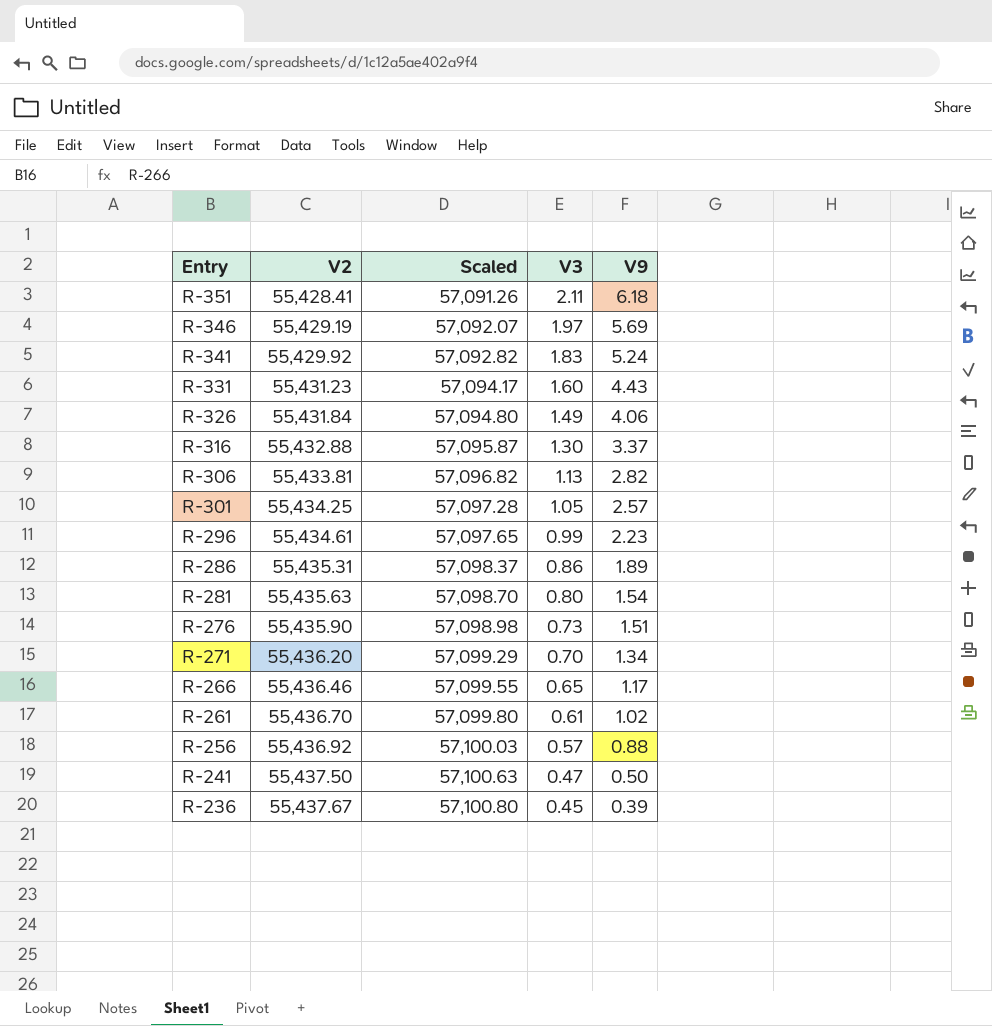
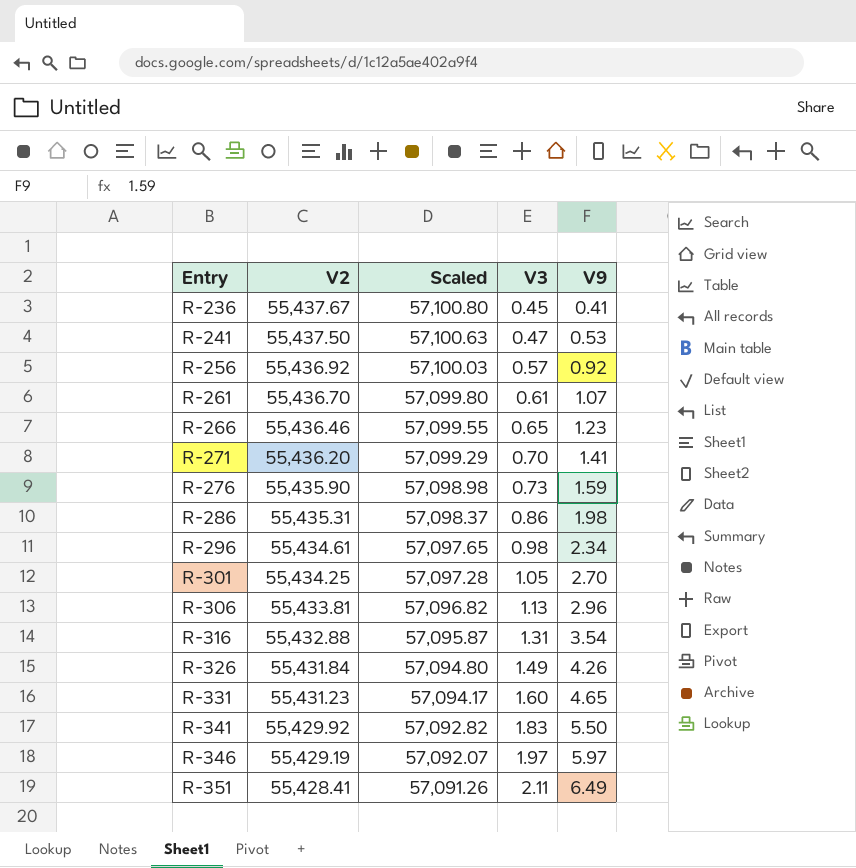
row order: Entry descending -> Entry ascending
row R-281: 55,435.63 | 57,098.70 | 0.80 | 1.54 -> none
R-236 | V9: 0.39 -> 0.41
R-241 | V9: 0.50 -> 0.53
R-256 | V9: 0.88 -> 0.92
R-261 | V9: 1.02 -> 1.07
R-266 | V9: 1.17 -> 1.23
R-271 | V9: 1.34 -> 1.41
R-276 | V9: 1.51 -> 1.59
R-286 | V9: 1.89 -> 1.98
R-296 | V3: 0.99 -> 0.98
R-296 | V9: 2.23 -> 2.34
R-301 | V9: 2.57 -> 2.70
R-306 | V9: 2.82 -> 2.96
R-316 | V3: 1.30 -> 1.31
R-316 | V9: 3.37 -> 3.54
R-326 | V9: 4.06 -> 4.26
R-331 | V9: 4.43 -> 4.65
R-341 | V9: 5.24 -> 5.50
R-346 | V9: 5.69 -> 5.97
R-351 | V9: 6.18 -> 6.49

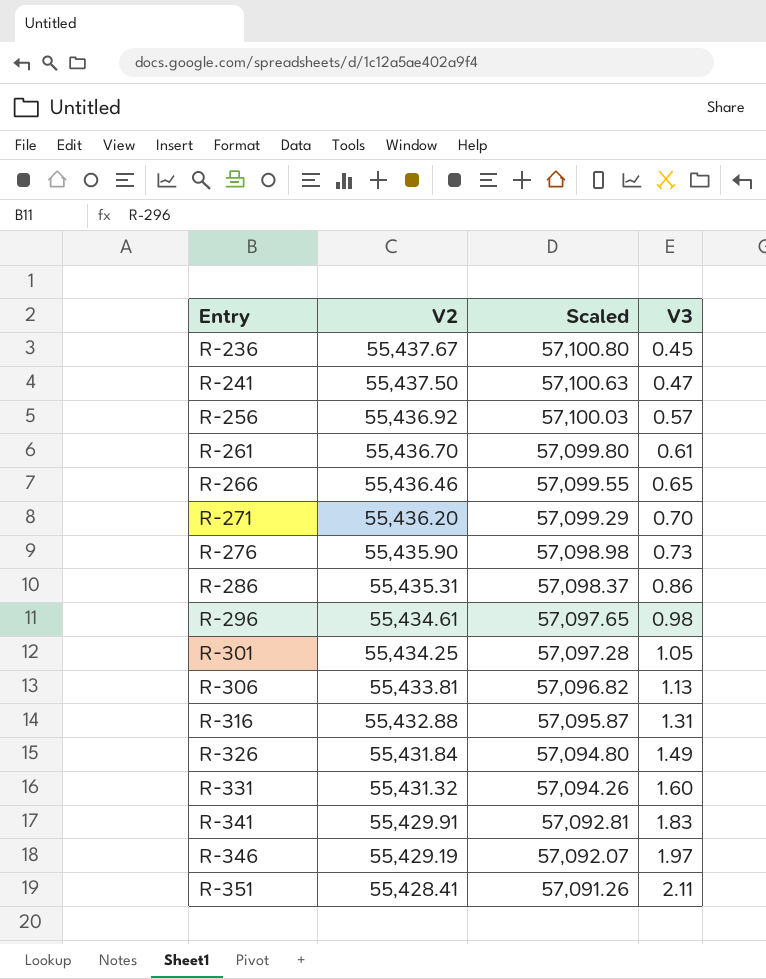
column V9 | position: 5 -> none
R-331 | V2: 55,431.23 -> 55,431.32
R-331 | Scaled: 57,094.17 -> 57,094.26
R-341 | V2: 55,429.92 -> 55,429.91
R-341 | Scaled: 57,092.82 -> 57,092.81

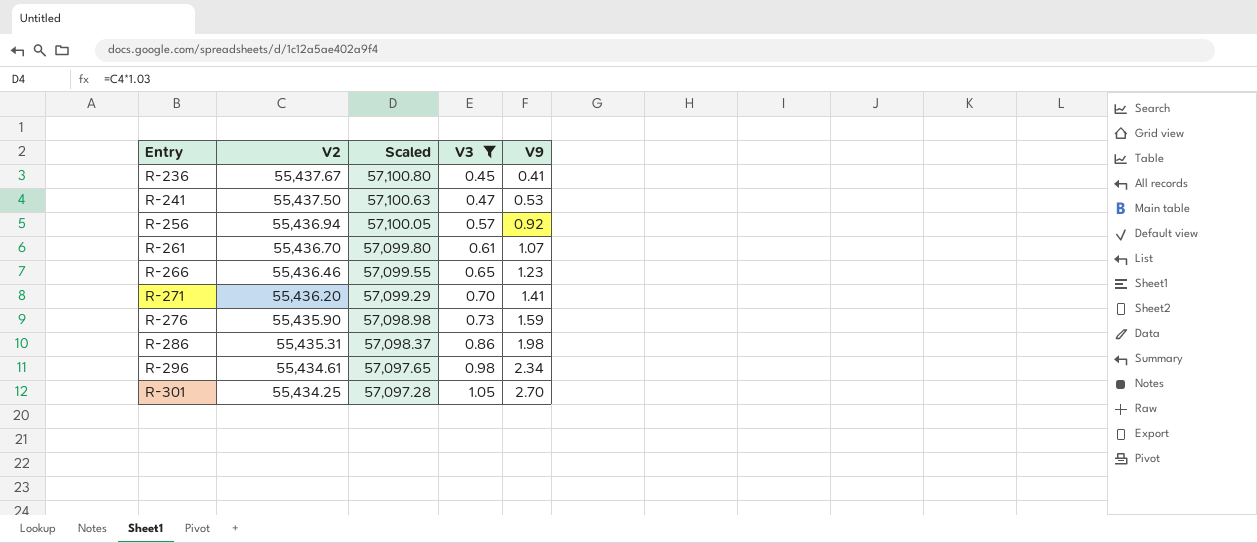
filter: none -> V3 <= 1.05
column V9 | position: none -> 5
R-256 | V2: 55,436.92 -> 55,436.94
R-256 | Scaled: 57,100.03 -> 57,100.05

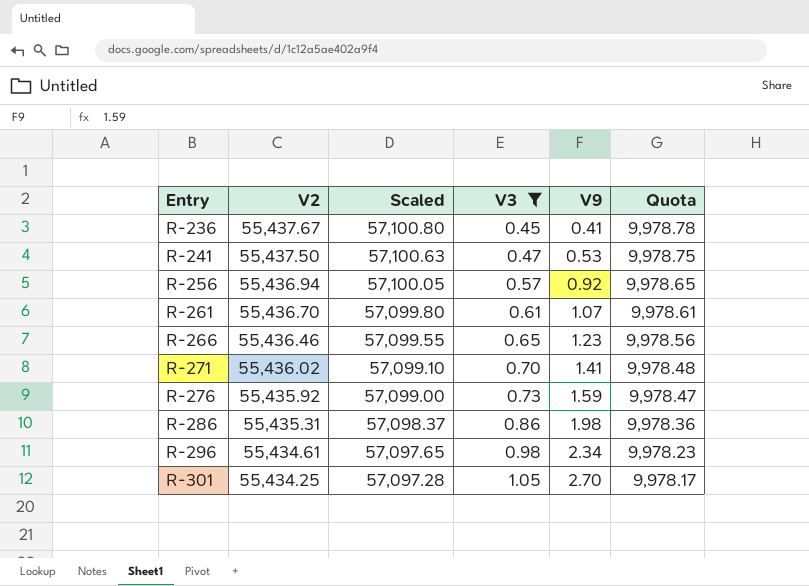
column Quota | formula: none -> [V2] * 0.18
R-271 | V2: 55,436.20 -> 55,436.02
R-271 | Scaled: 57,099.29 -> 57,099.10
R-276 | V2: 55,435.90 -> 55,435.92
R-276 | Scaled: 57,098.98 -> 57,099.00

